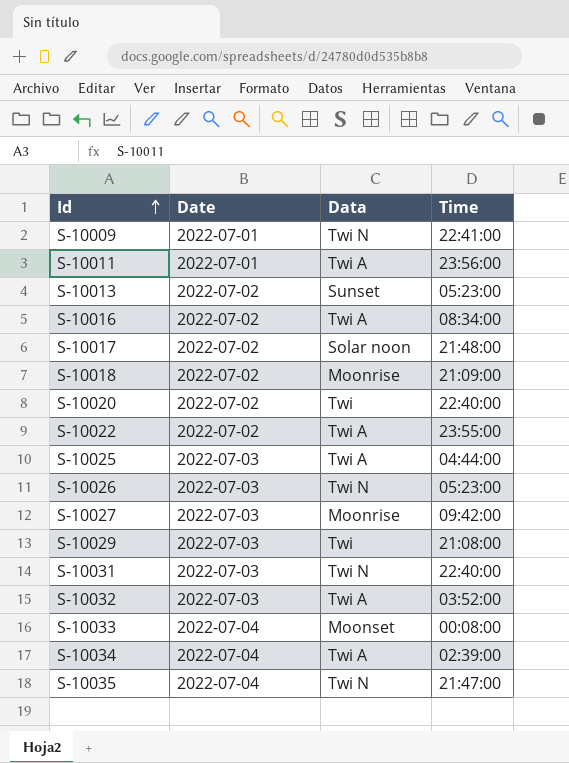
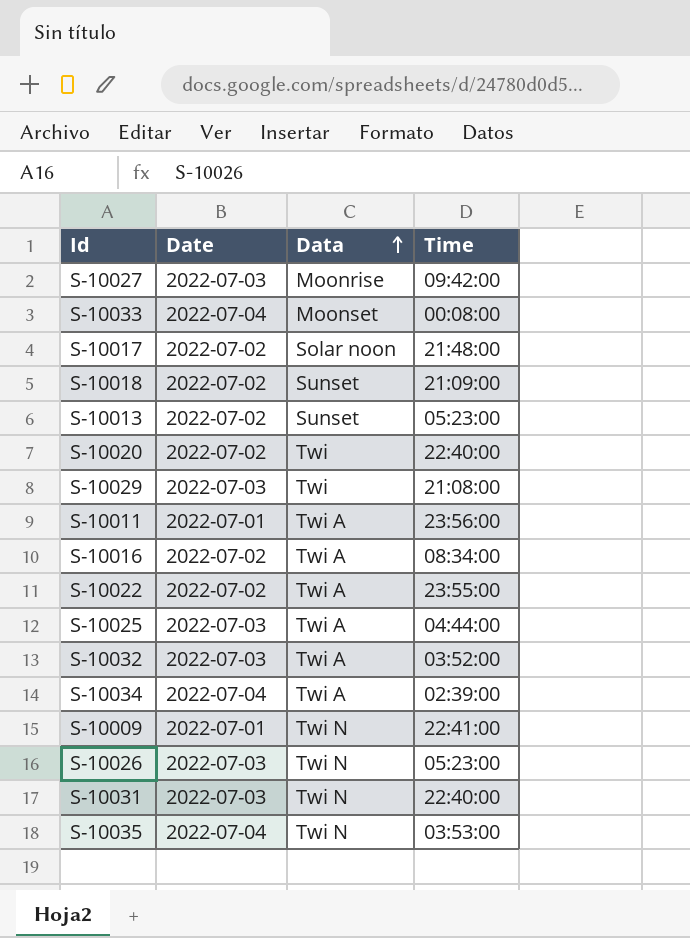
row order: Id ascending -> Data ascending
S-10018 | Data: Moonrise -> Sunset
S-10035 | Time: 21:47:00 -> 03:53:00

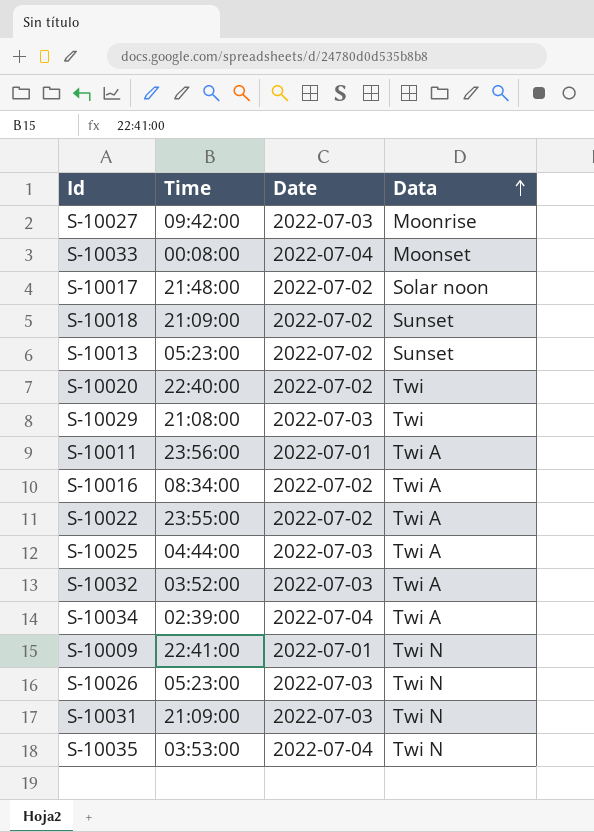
column Time | position: 4 -> 2
S-10031 | Time: 22:40:00 -> 21:09:00

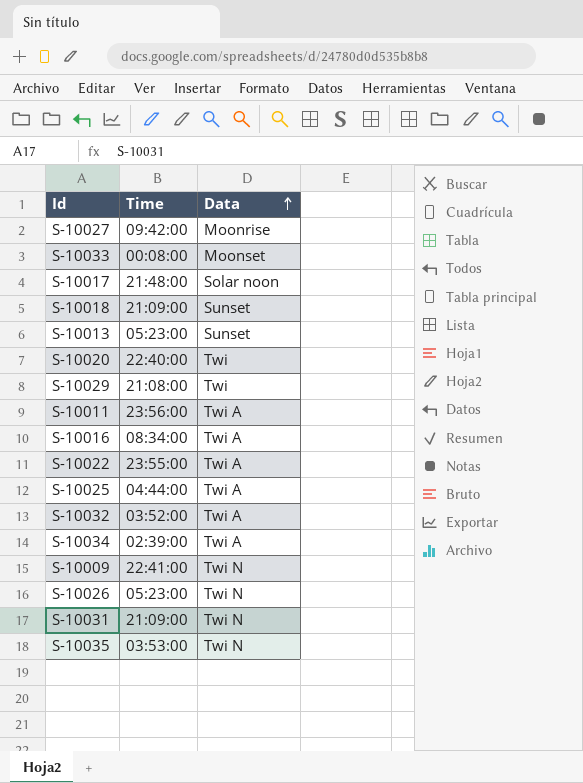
column Date | position: 3 -> none

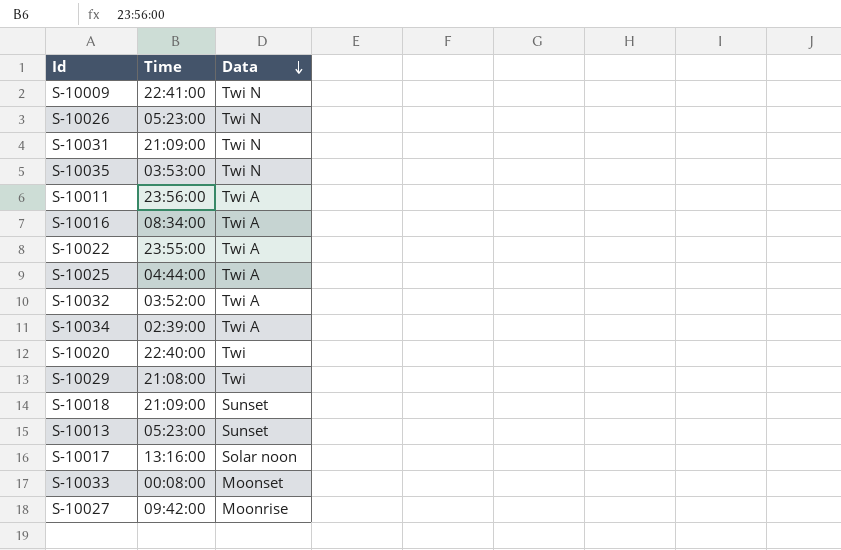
row order: Data ascending -> Data descending
S-10017 | Time: 21:48:00 -> 13:16:00

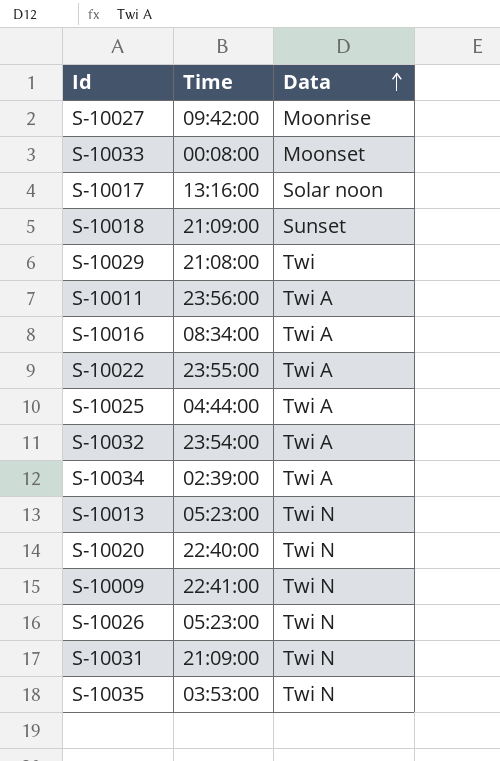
row order: Data descending -> Data ascending
S-10032 | Time: 03:52:00 -> 23:54:00
S-10013 | Data: Sunset -> Twi N
S-10020 | Data: Twi -> Twi N

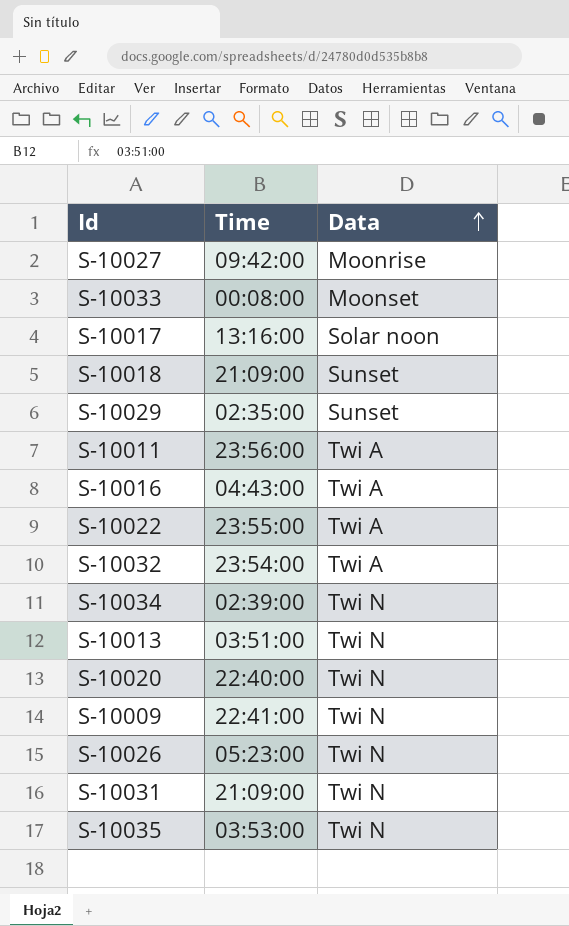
row S-10025: 04:44:00 | Twi A -> none
S-10029 | Time: 21:08:00 -> 02:35:00
S-10029 | Data: Twi -> Sunset
S-10016 | Time: 08:34:00 -> 04:43:00
S-10034 | Data: Twi A -> Twi N
S-10013 | Time: 05:23:00 -> 03:51:00

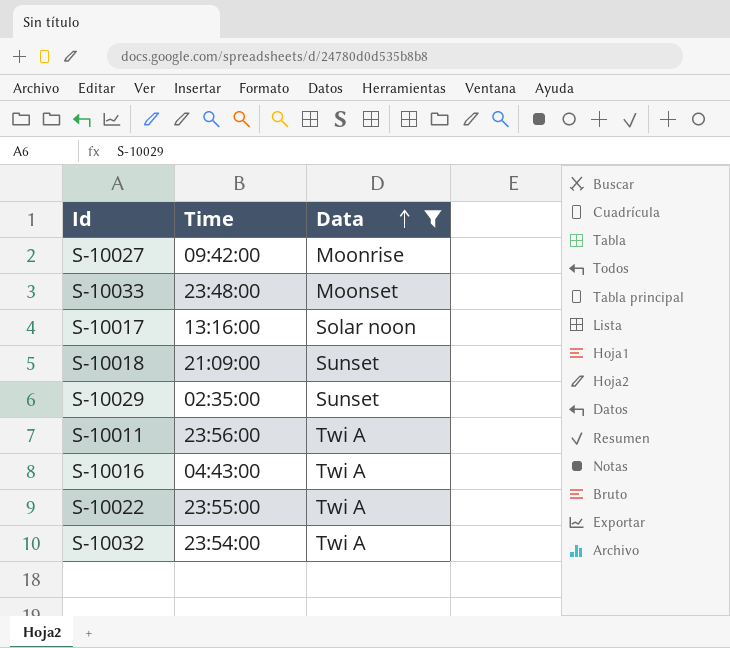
filter: none -> Data != Twi N
S-10033 | Time: 00:08:00 -> 23:48:00

